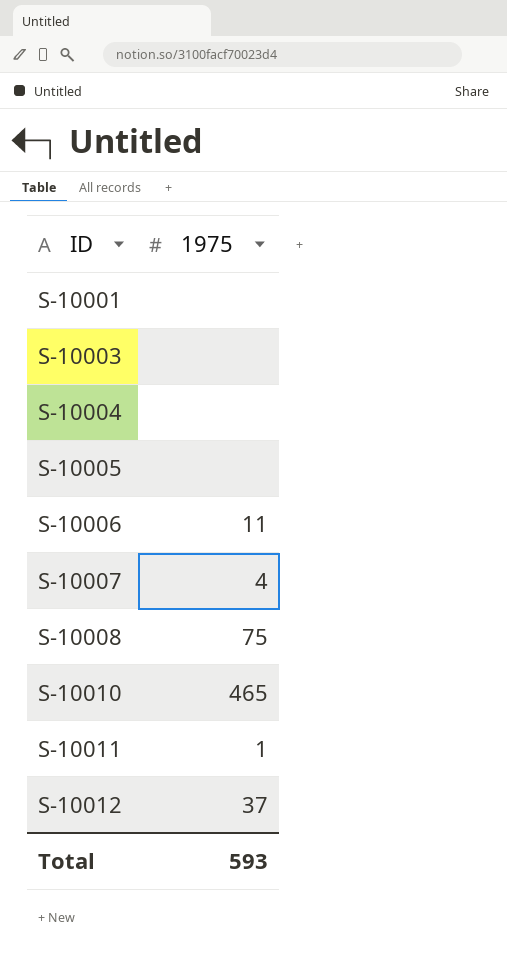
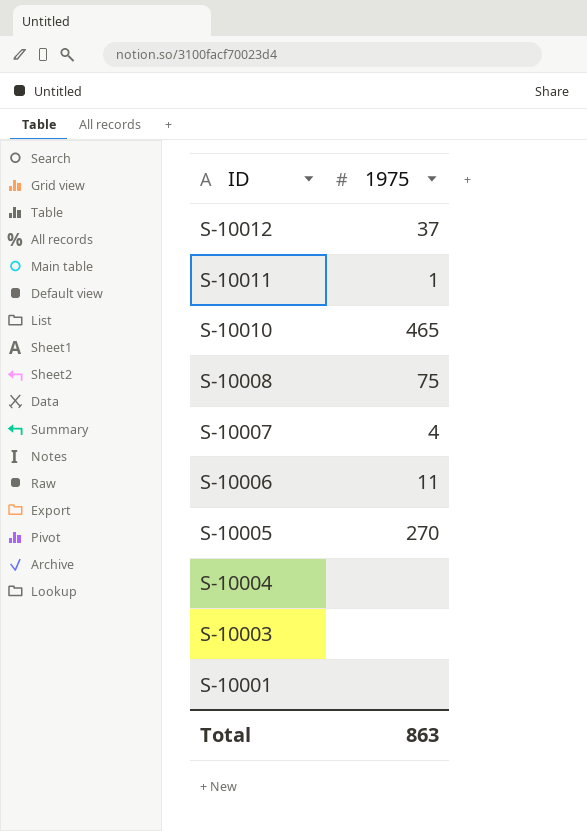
row order: ID ascending -> ID descending
S-10005 | 1975: none -> 270
Total | 1975: 593 -> 863

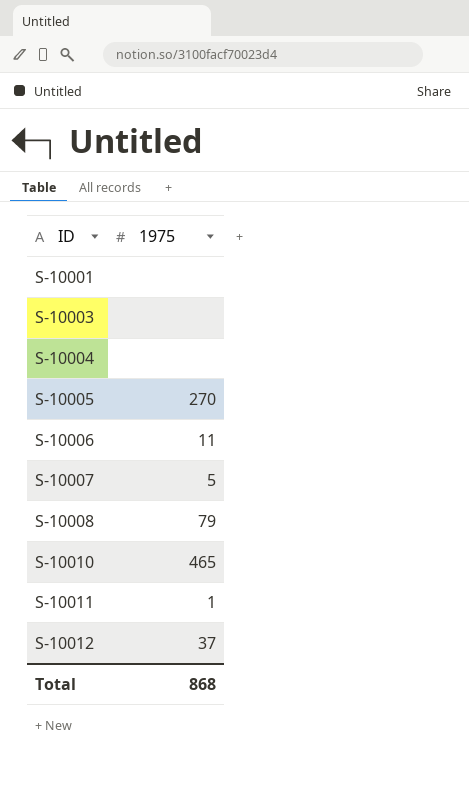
row order: ID descending -> ID ascending
S-10007 | 1975: 4 -> 5
S-10008 | 1975: 75 -> 79
Total | 1975: 863 -> 868

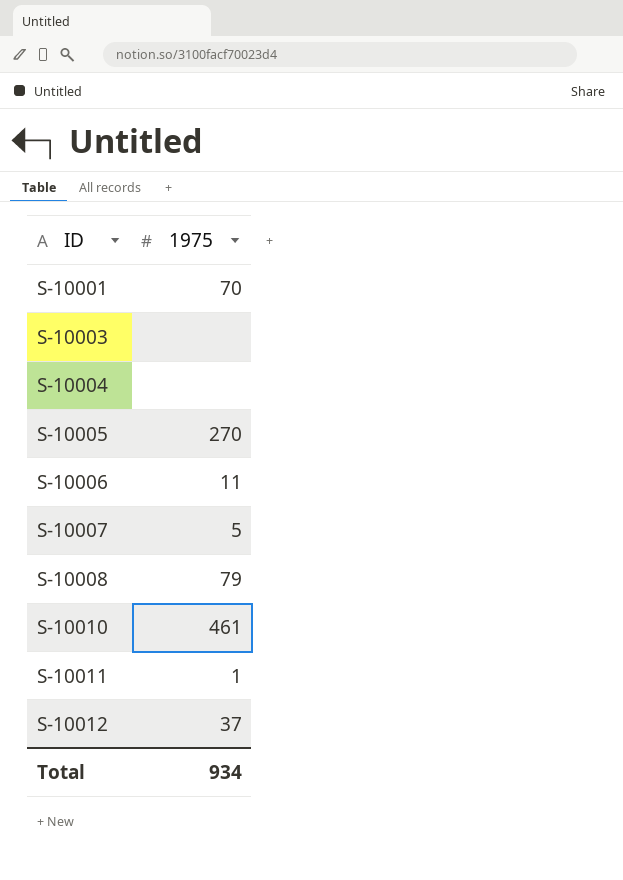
S-10001 | 1975: none -> 70
S-10010 | 1975: 465 -> 461
Total | 1975: 868 -> 934

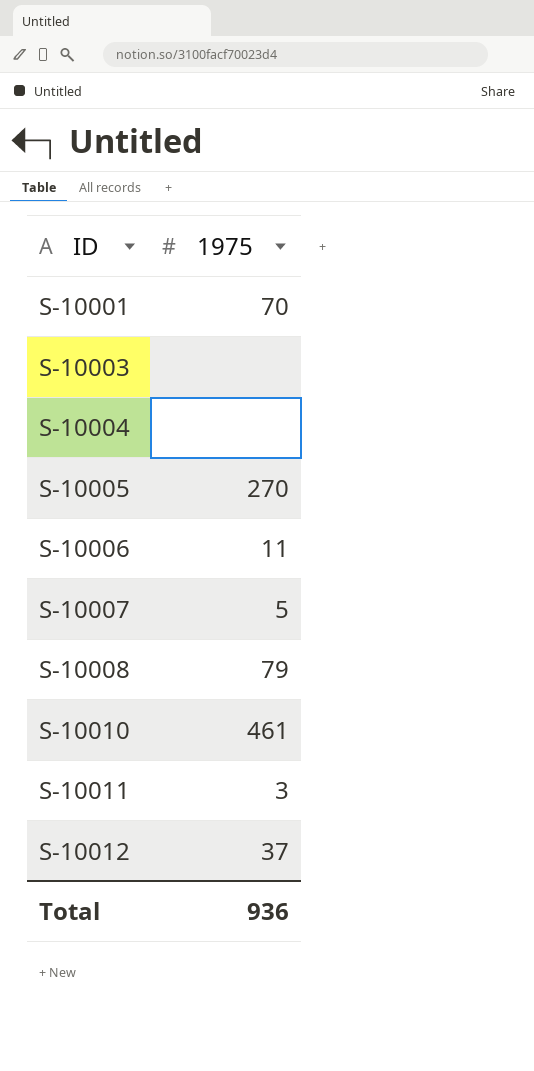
S-10011 | 1975: 1 -> 3
Total | 1975: 934 -> 936

